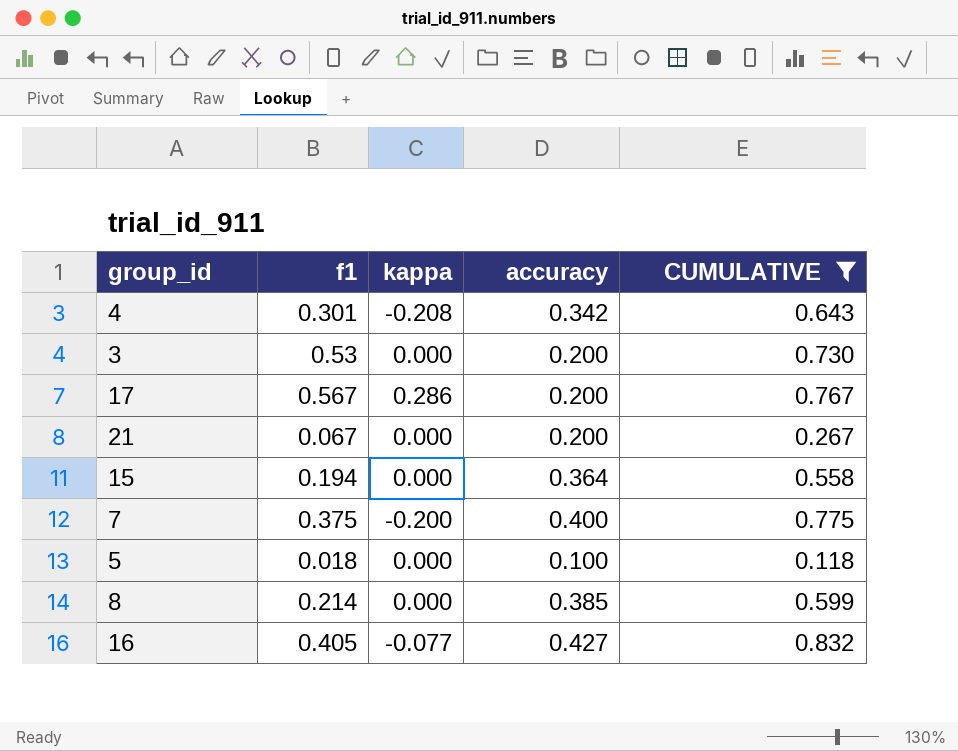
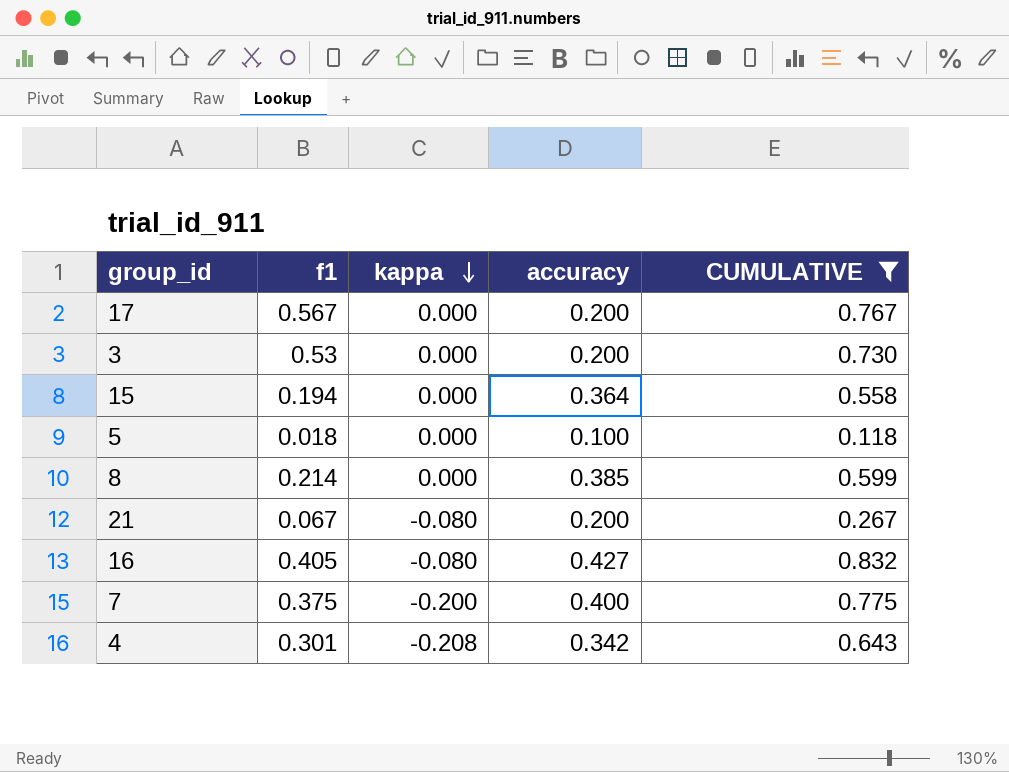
row order: none -> kappa descending
17 | kappa: 0.286 -> 0.000
21 | kappa: 0.000 -> -0.080
16 | kappa: -0.077 -> -0.080

